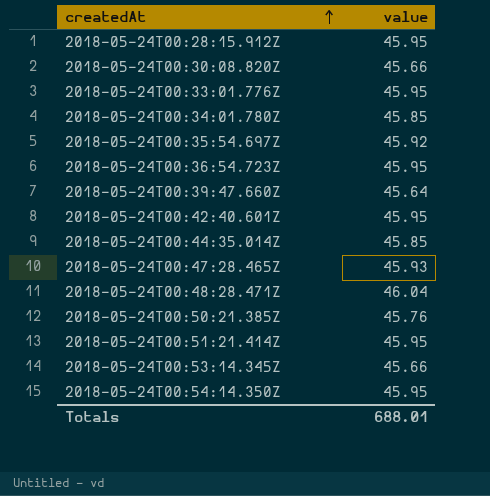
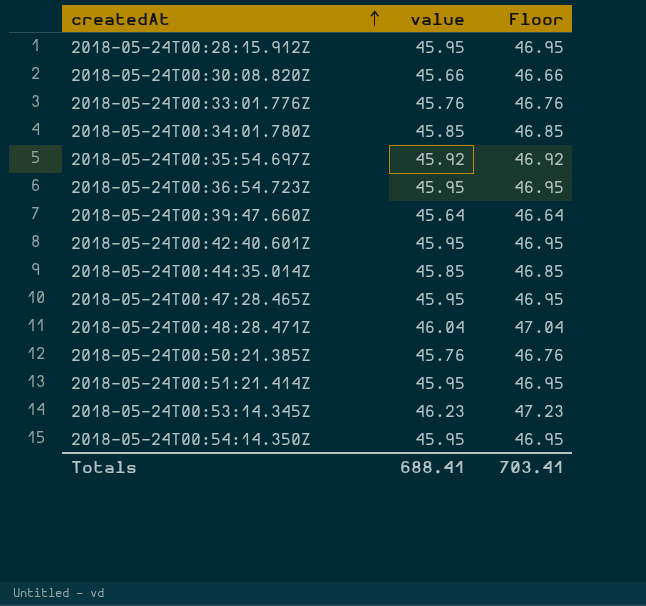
column Floor | formula: none -> [value] + 1
2018-05-24T00:33:01.776Z | value: 45.95 -> 45.76
2018-05-24T00:47:28.465Z | value: 45.93 -> 45.95
2018-05-24T00:53:14.345Z | value: 45.66 -> 46.23
Totals | value: 688.01 -> 688.41

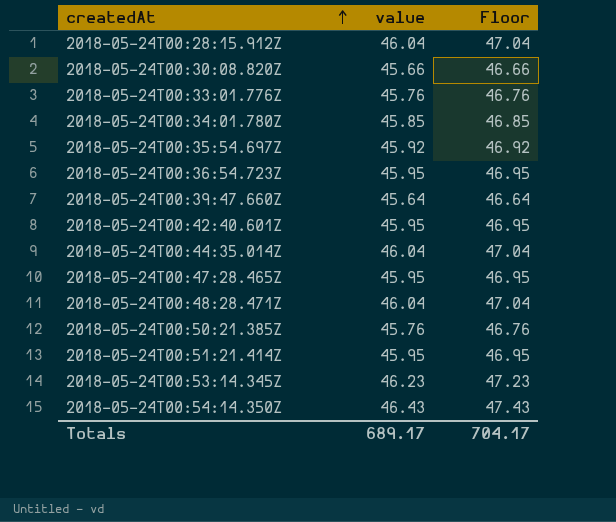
2018-05-24T00:28:15.912Z | value: 45.95 -> 46.04
2018-05-24T00:28:15.912Z | Floor: 46.95 -> 47.04
2018-05-24T00:44:35.014Z | value: 45.85 -> 46.04
2018-05-24T00:44:35.014Z | Floor: 46.85 -> 47.04
2018-05-24T00:54:14.350Z | value: 45.95 -> 46.43
2018-05-24T00:54:14.350Z | Floor: 46.95 -> 47.43
Totals | value: 688.41 -> 689.17
Totals | Floor: 703.41 -> 704.17

